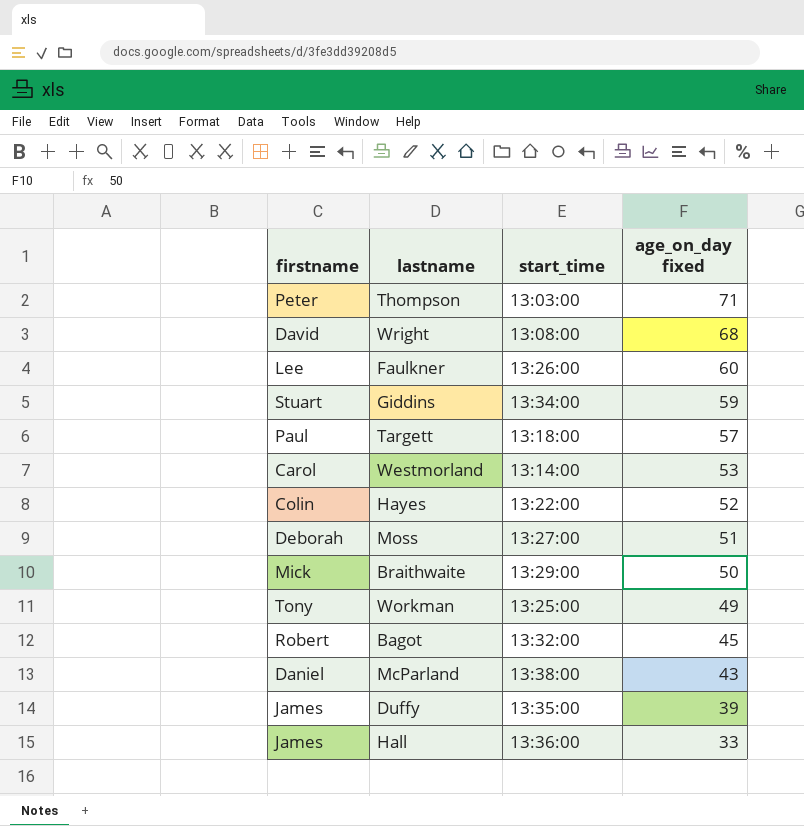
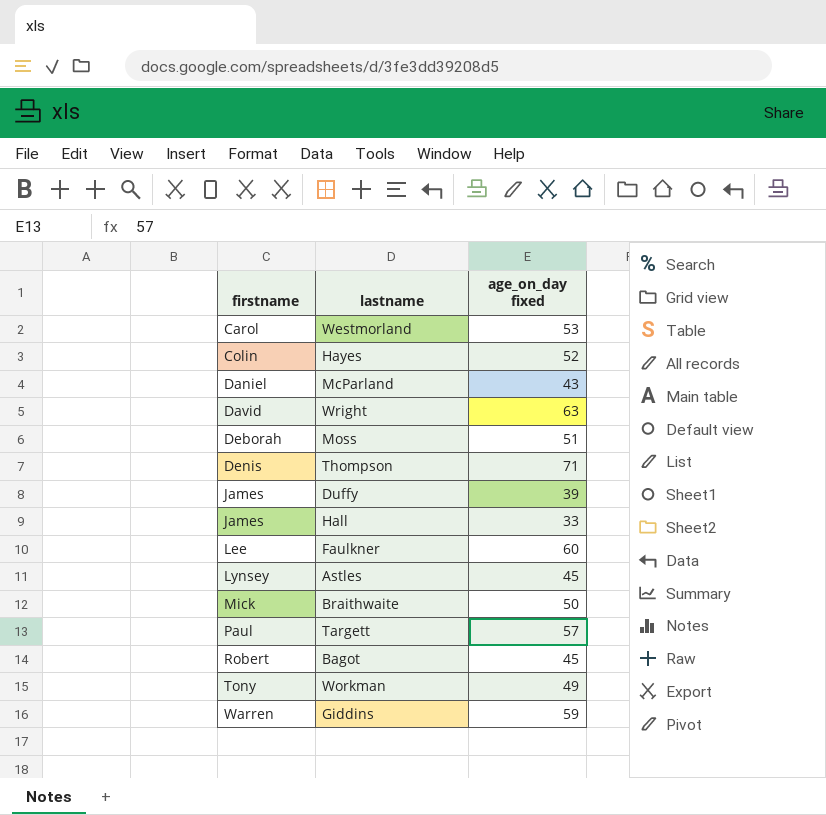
row order: age_on_day fixed descending -> firstname ascending
column start_time | position: 3 -> none
Wright | age_on_day fixed: 68 -> 63
Thompson | firstname: Peter -> Denis
row Astles: none -> Lynsey | 45
Giddins | firstname: Stuart -> Warren

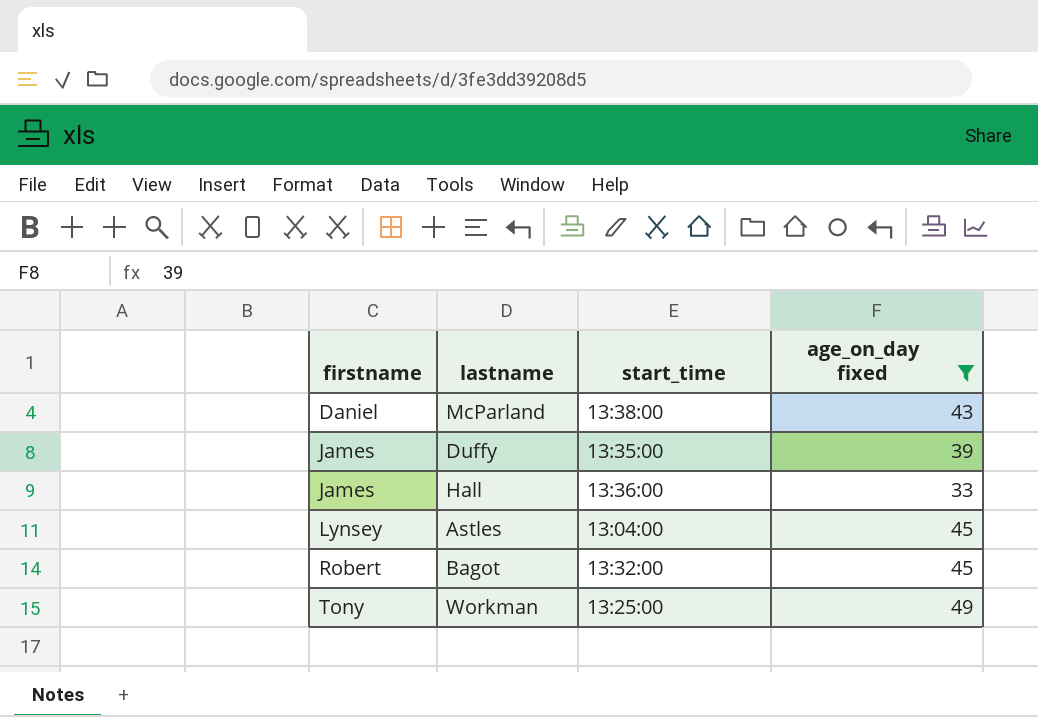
filter: none -> age_on_day fixed <= 49
column start_time | position: none -> 3

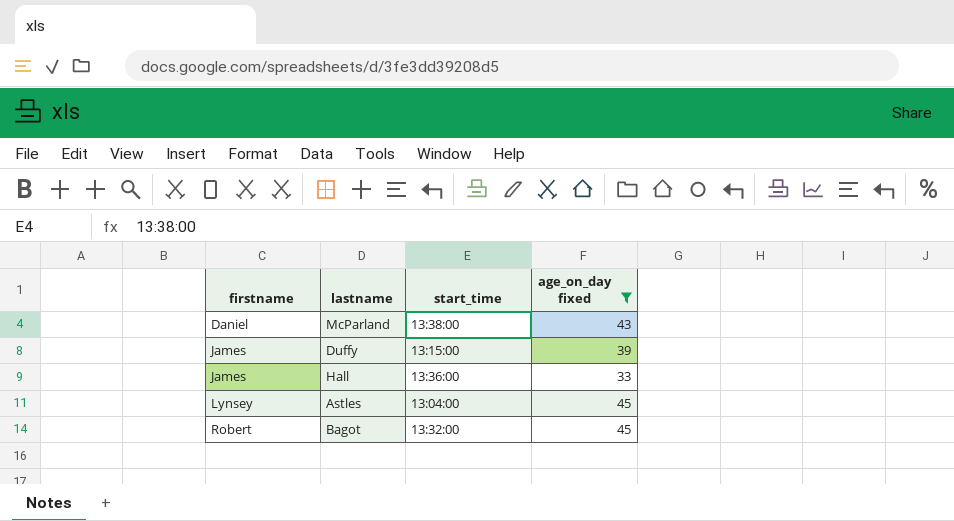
row Workman: Tony | 13:25:00 | 49 -> none
Duffy | start_time: 13:35:00 -> 13:15:00

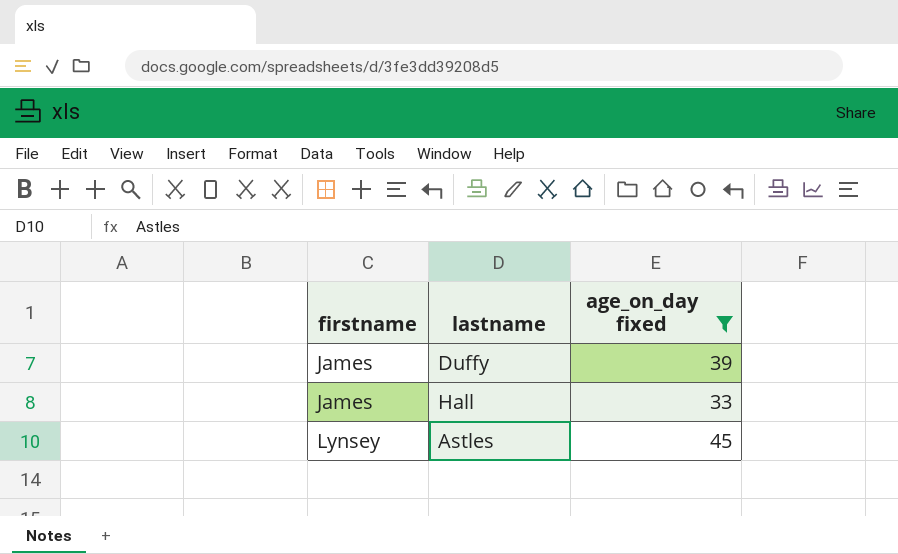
column start_time | position: 3 -> none
row McParland: Daniel | 13:38:00 | 43 -> none
row Bagot: Robert | 13:32:00 | 45 -> none

